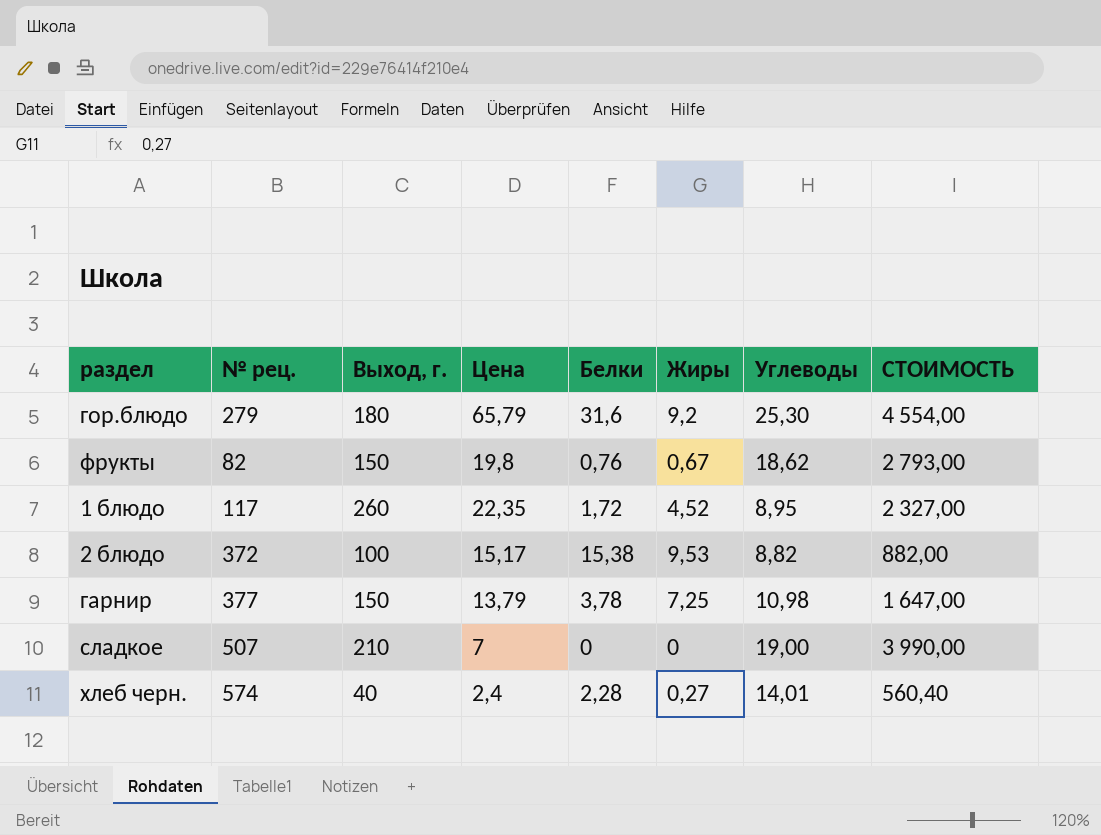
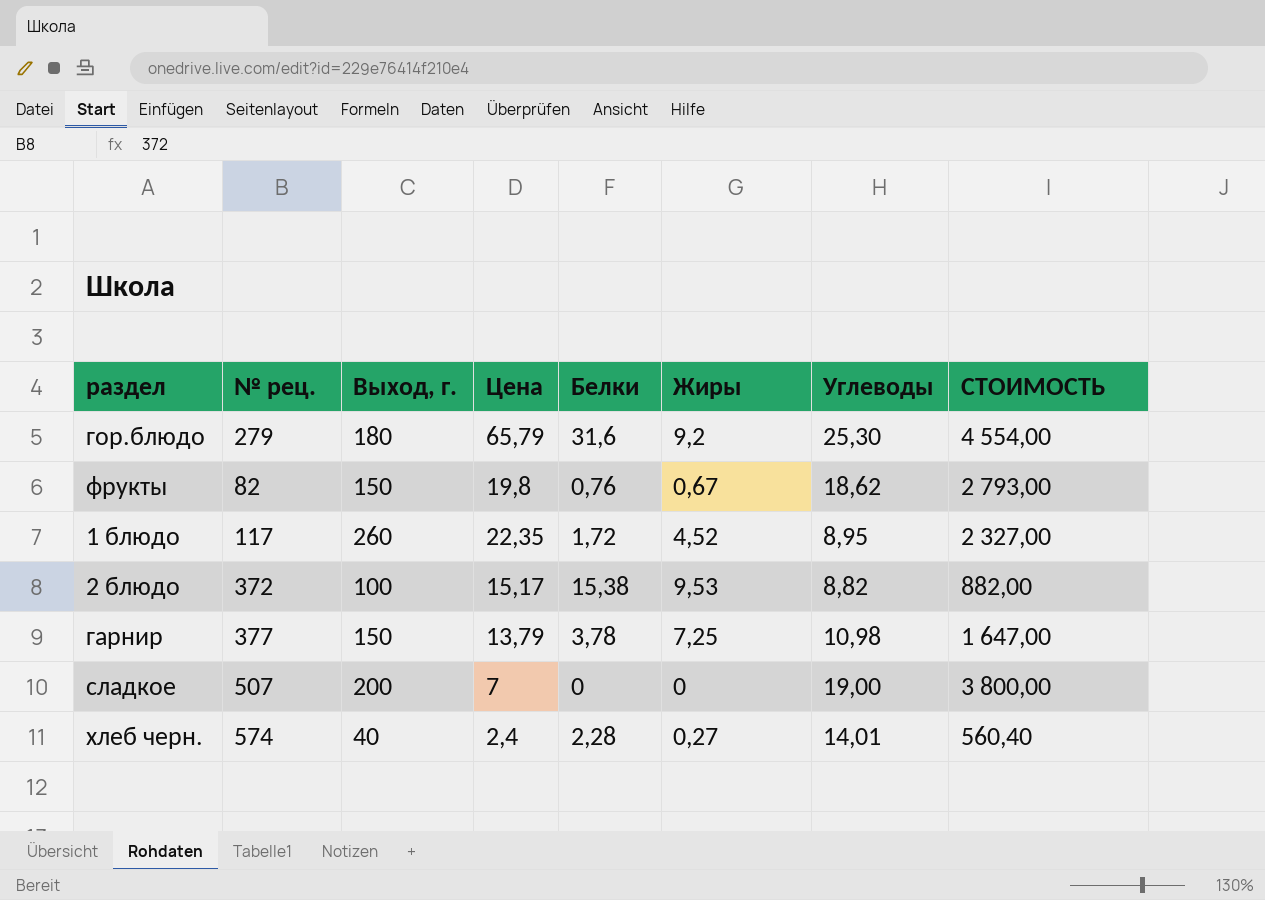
сладкое | Выход, г.: 210 -> 200
сладкое | СТОИМОСТЬ: 3 990,00 -> 3 800,00

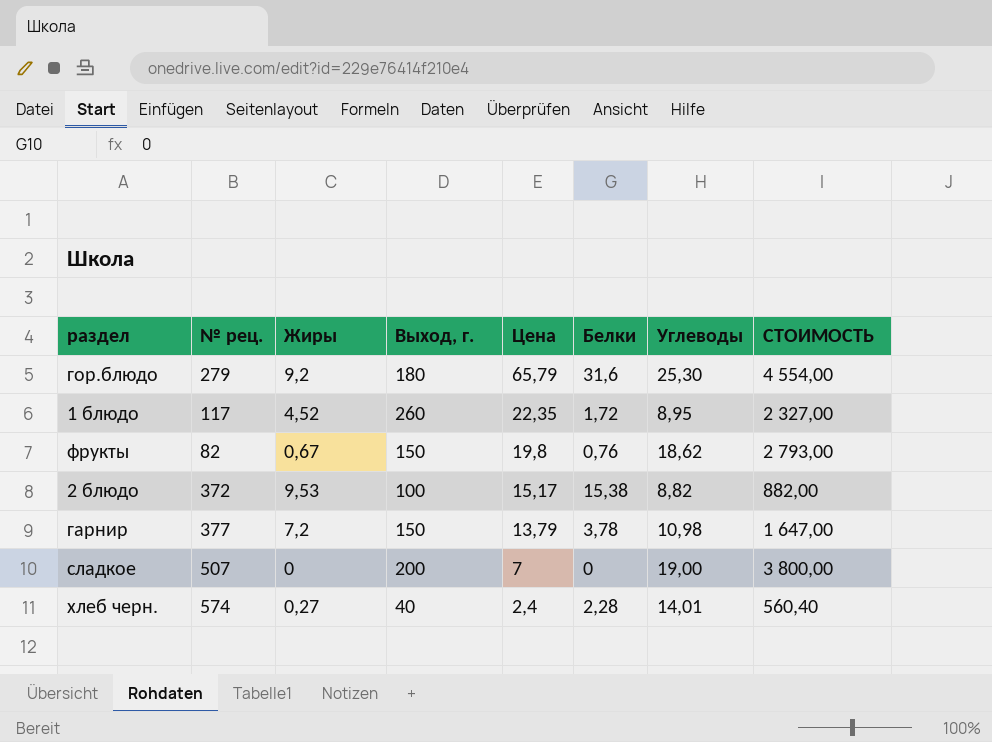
row order: none -> Цена descending
column Жиры | position: 6 -> 3
гарнир | Жиры: 7,25 -> 7,2

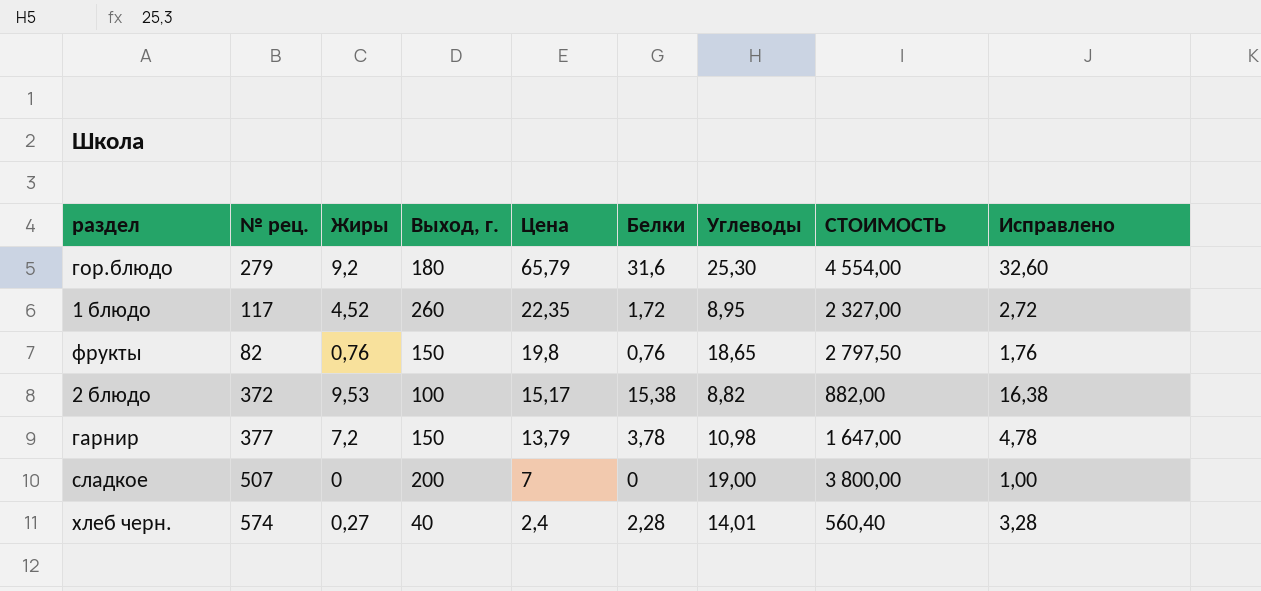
column Исправлено | formula: none -> [Белки] + 1
фрукты | Жиры: 0,67 -> 0,76
фрукты | Углеводы: 18,62 -> 18,65
фрукты | СТОИМОСТЬ: 2 793,00 -> 2 797,50

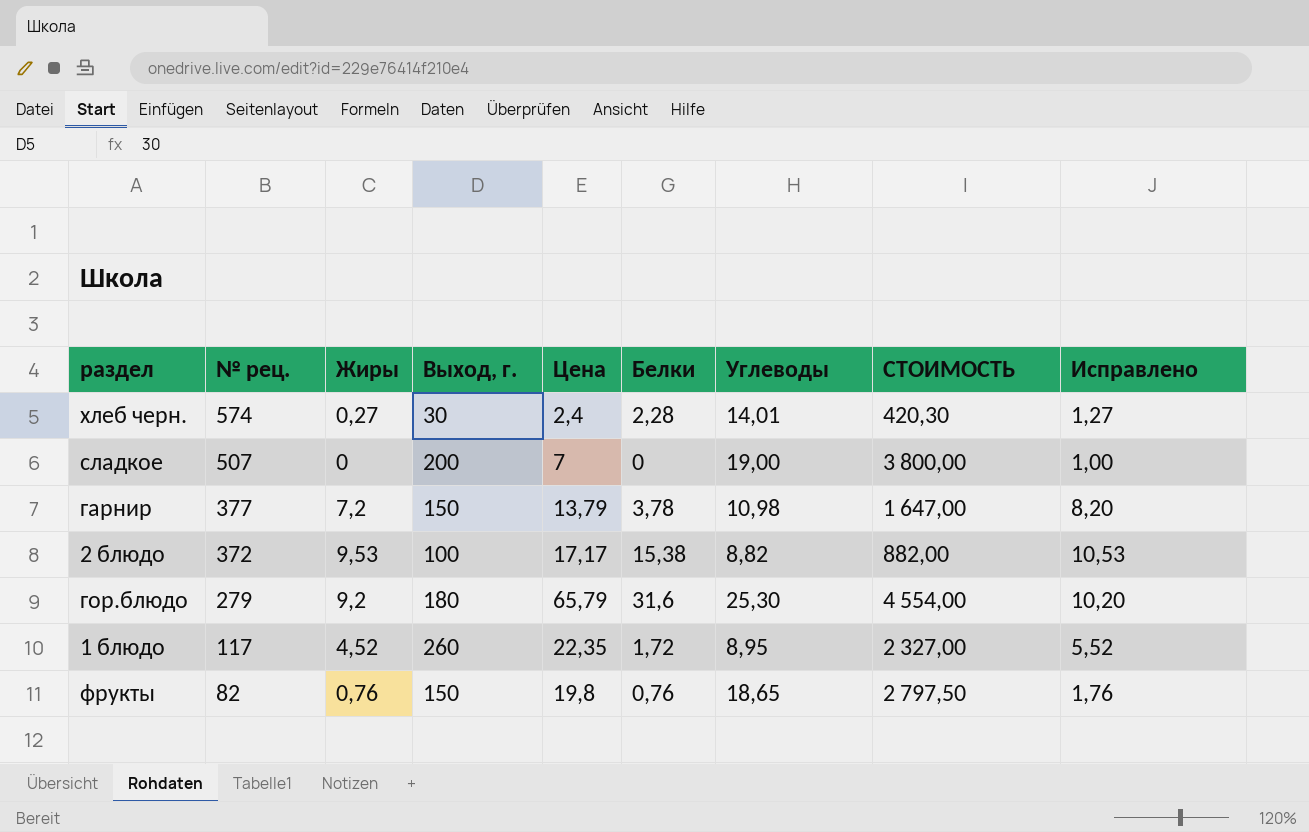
row order: Цена descending -> № рец. descending
column Исправлено | formula: [Белки] + 1 -> [Жиры] + 1
хлеб черн. | Выход, г.: 40 -> 30
хлеб черн. | СТОИМОСТЬ: 560,40 -> 420,30
2 блюдо | Цена: 15,17 -> 17,17

